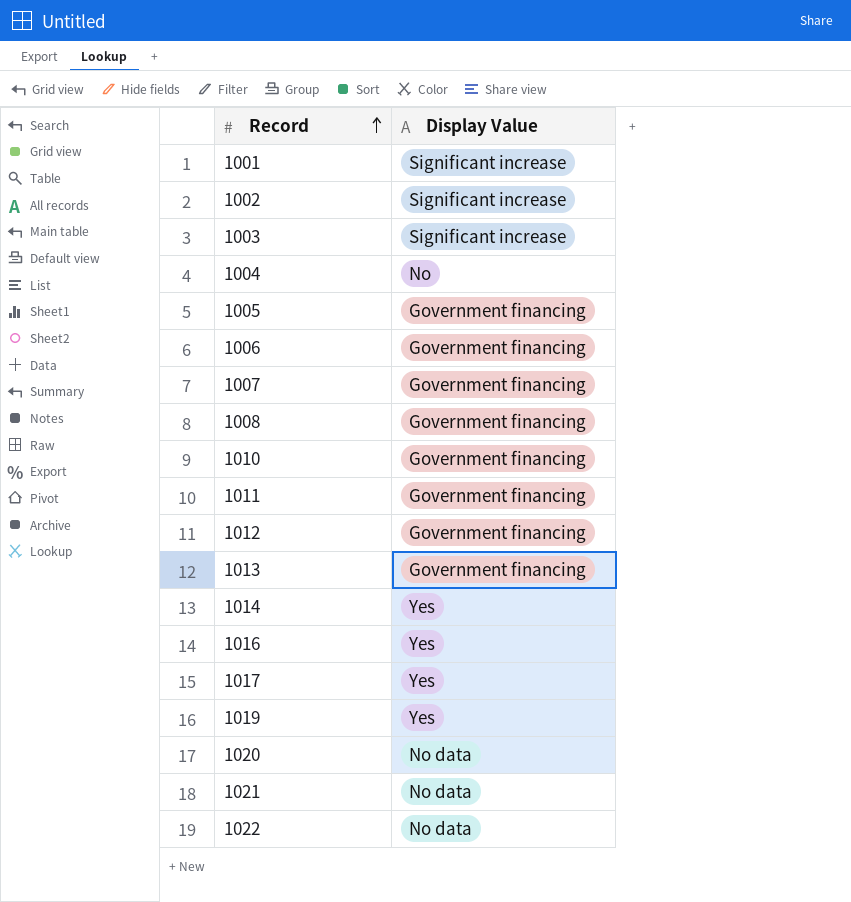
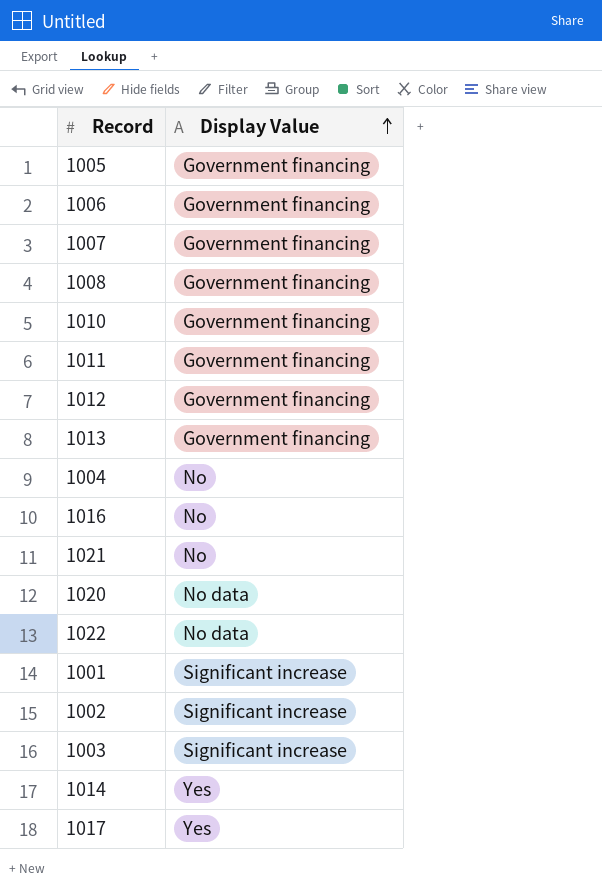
row order: Record ascending -> Display Value ascending
row 1019: Yes -> none
1016 | Display Value: Yes -> No
1021 | Display Value: No data -> No

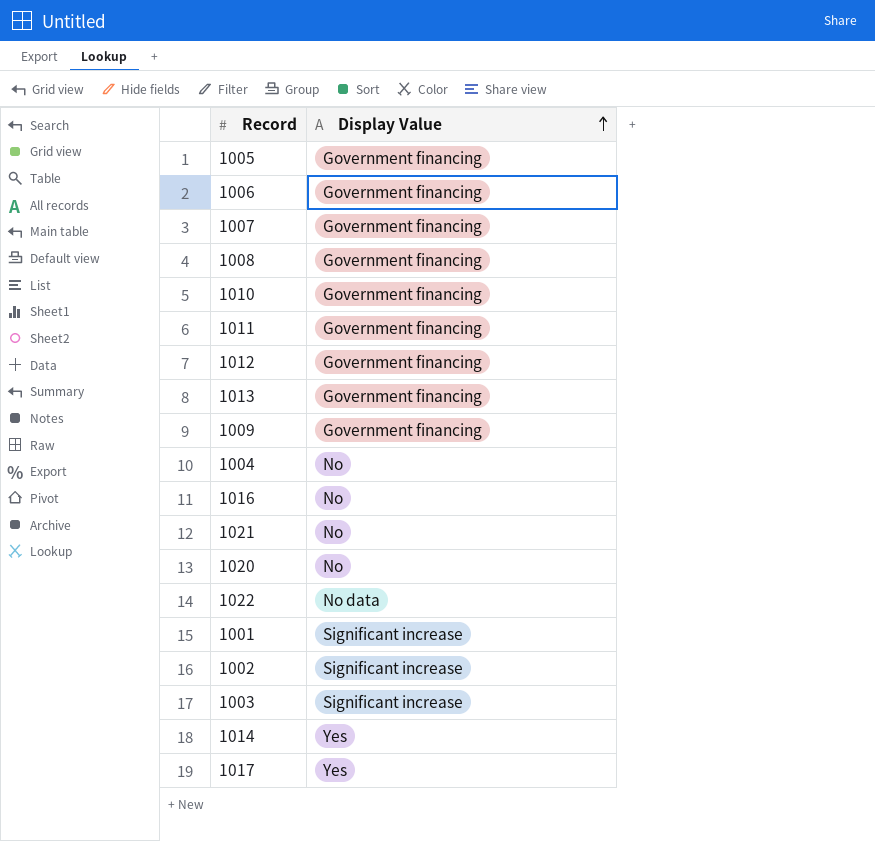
row 1009: none -> Government financing
1020 | Display Value: No data -> No

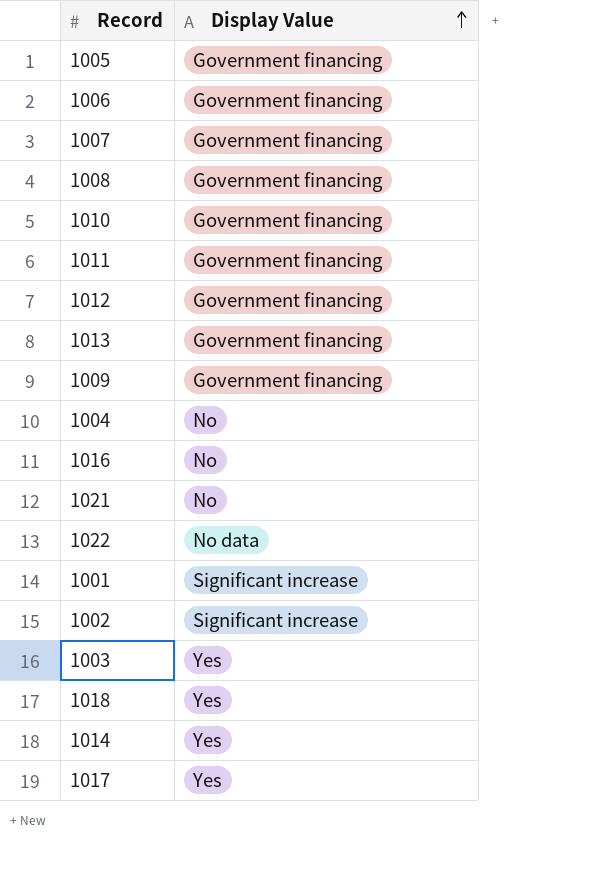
row 1020: No -> none
1003 | Display Value: Significant increase -> Yes
row 1018: none -> Yes

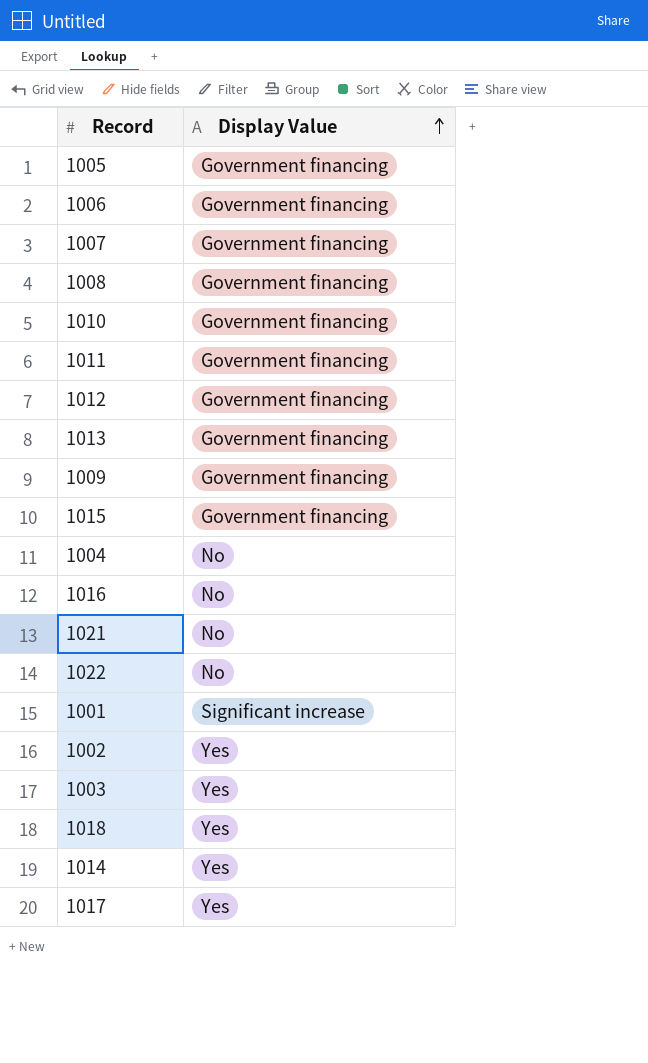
row 1015: none -> Government financing
1022 | Display Value: No data -> No
1002 | Display Value: Significant increase -> Yes

